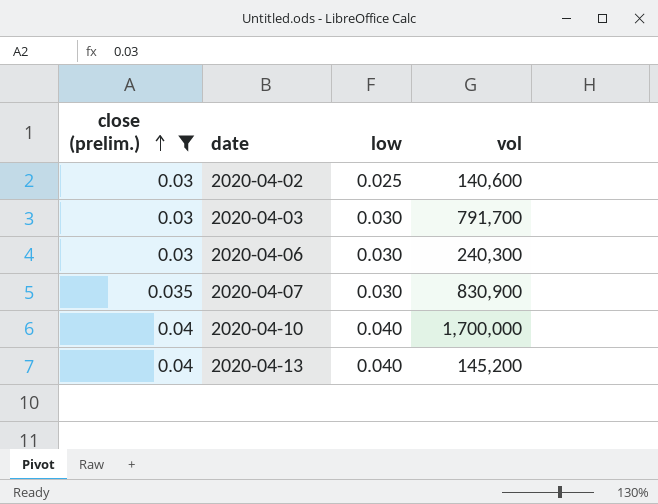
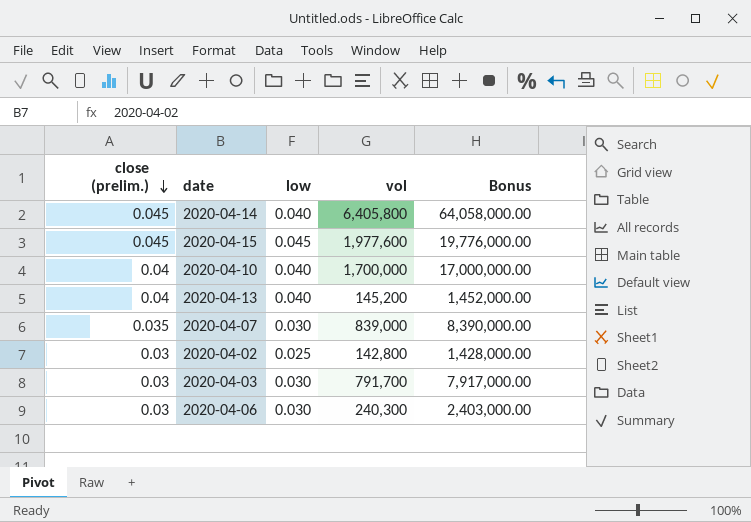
filter: close (prelim.) != 0.045 -> none
row order: close (prelim.) ascending -> close (prelim.) descending
column Bonus | formula: none -> [vol] * 10
2020-04-07 | vol: 830,900 -> 839,000
2020-04-02 | vol: 140,600 -> 142,800

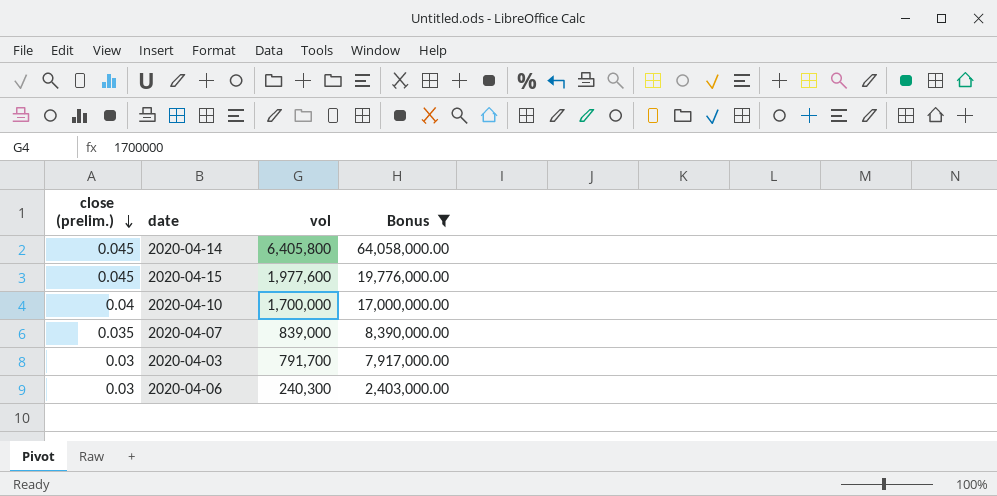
filter: none -> Bonus >= 2,403,000.00
column low | position: 3 -> none

